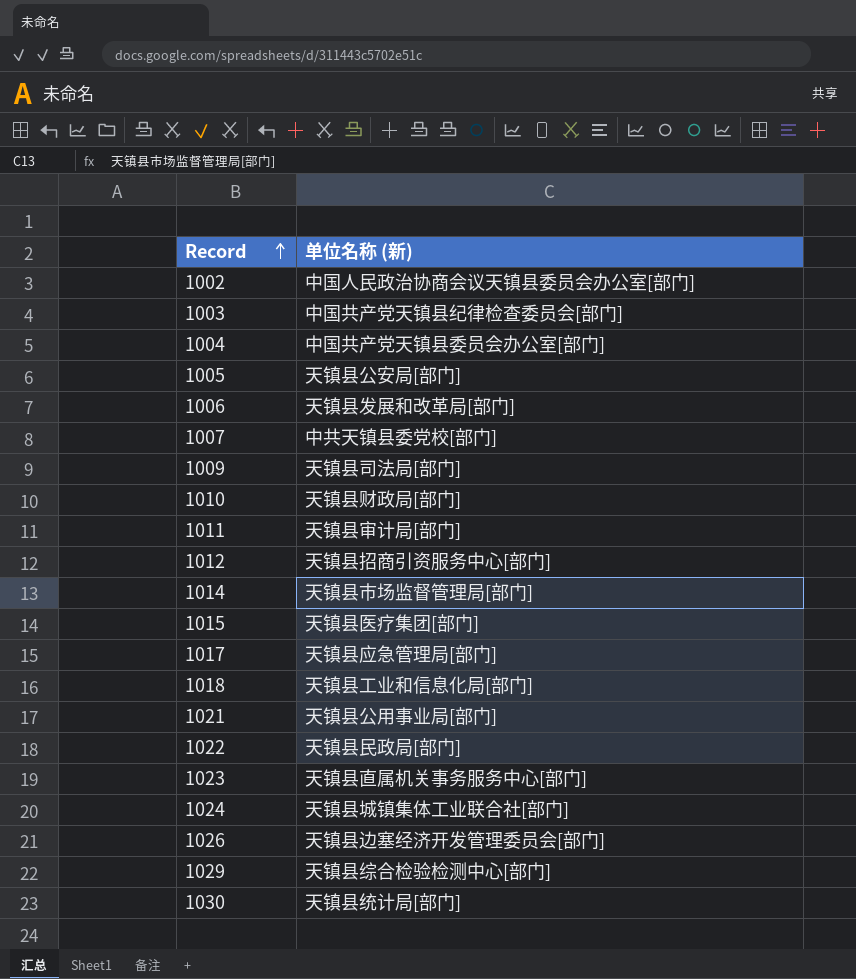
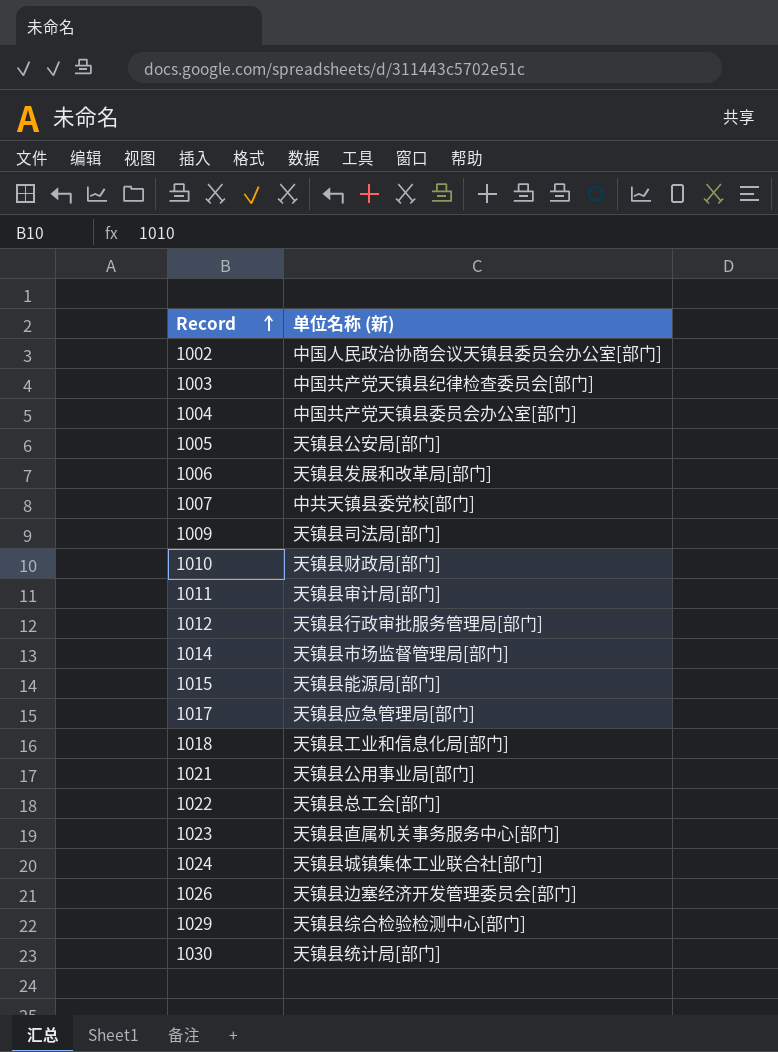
1012 | 单位名称 (新): 天镇县招商引资服务中心[部门] -> 天镇县行政审批服务管理局[部门]
1015 | 单位名称 (新): 天镇县医疗集团[部门] -> 天镇县能源局[部门]
1022 | 单位名称 (新): 天镇县民政局[部门] -> 天镇县总工会[部门]

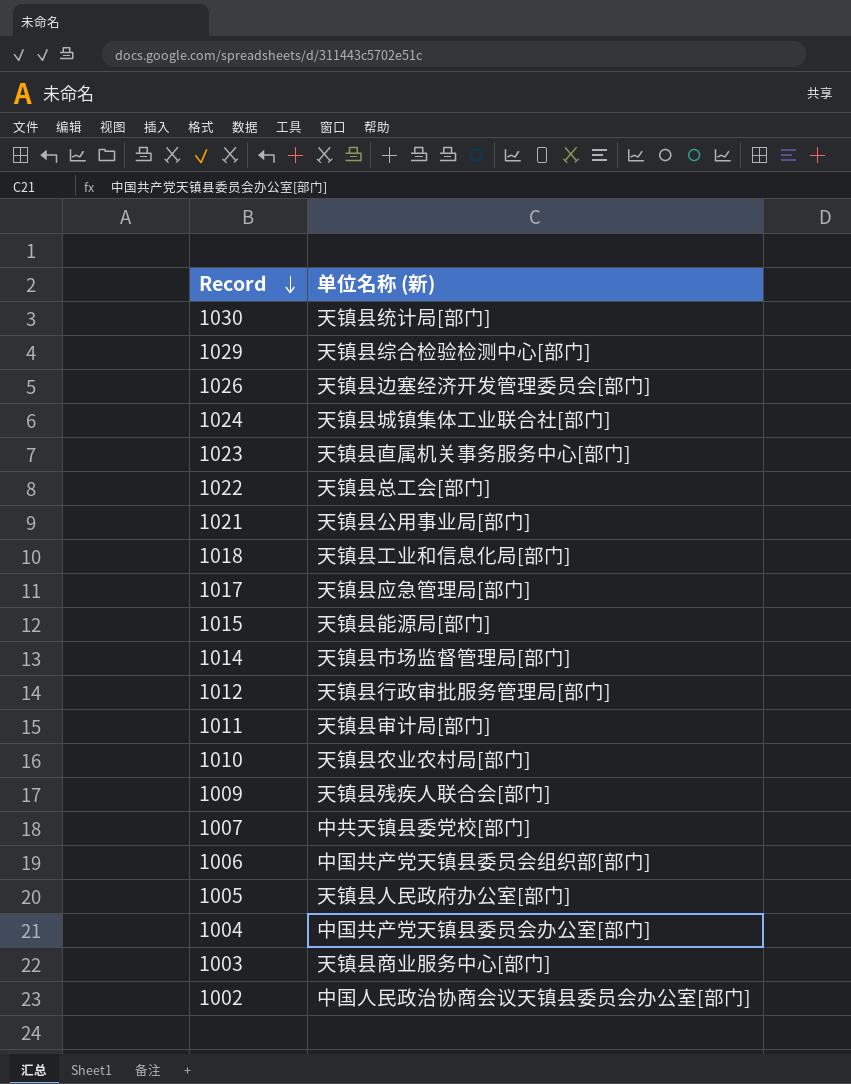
row order: Record ascending -> Record descending
1010 | 单位名称 (新): 天镇县财政局[部门] -> 天镇县农业农村局[部门]
1009 | 单位名称 (新): 天镇县司法局[部门] -> 天镇县残疾人联合会[部门]
1006 | 单位名称 (新): 天镇县发展和改革局[部门] -> 中国共产党天镇县委员会组织部[部门]
1005 | 单位名称 (新): 天镇县公安局[部门] -> 天镇县人民政府办公室[部门]
1003 | 单位名称 (新): 中国共产党天镇县纪律检查委员会[部门] -> 天镇县商业服务中心[部门]

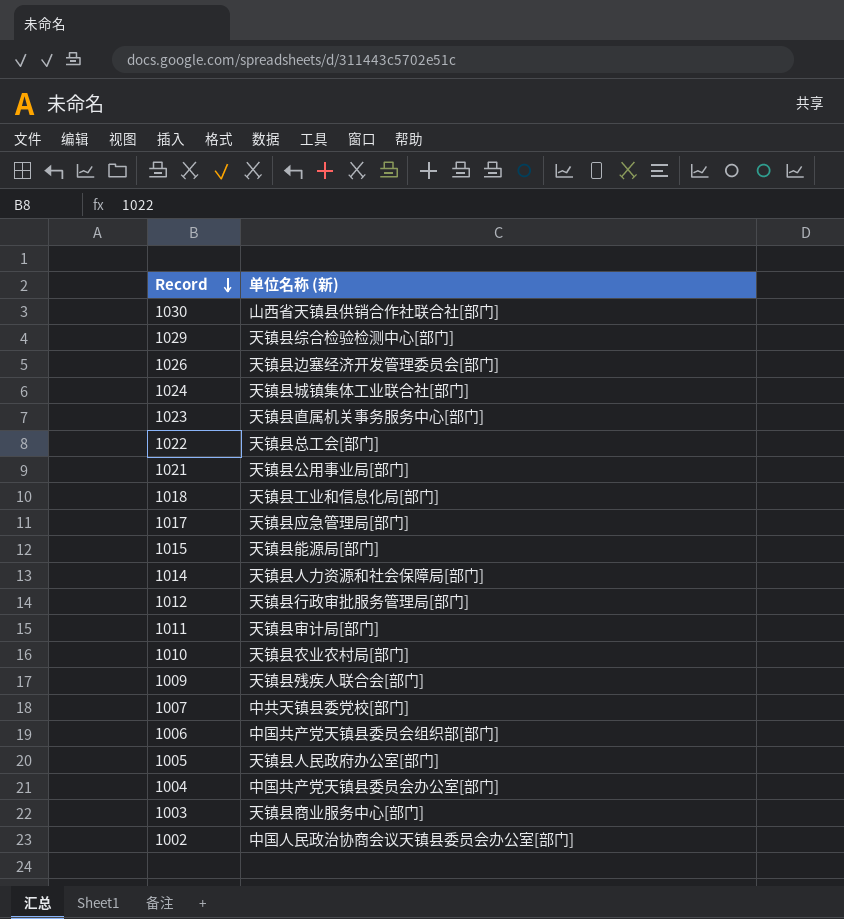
1030 | 单位名称 (新): 天镇县统计局[部门] -> 山西省天镇县供销合作社联合社[部门]
1014 | 单位名称 (新): 天镇县市场监督管理局[部门] -> 天镇县人力资源和社会保障局[部门]

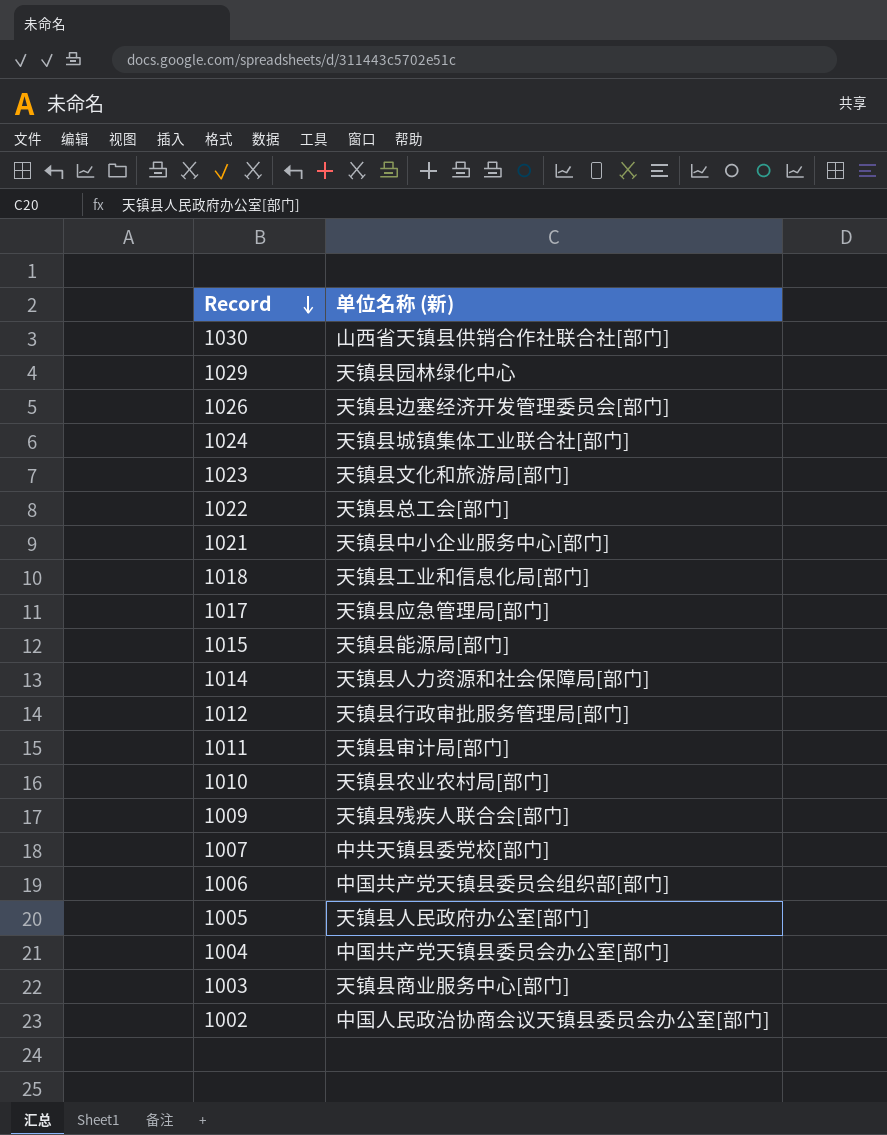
1029 | 单位名称 (新): 天镇县综合检验检测中心[部门] -> 天镇县园林绿化中心
1023 | 单位名称 (新): 天镇县直属机关事务服务中心[部门] -> 天镇县文化和旅游局[部门]
1021 | 单位名称 (新): 天镇县公用事业局[部门] -> 天镇县中小企业服务中心[部门]

